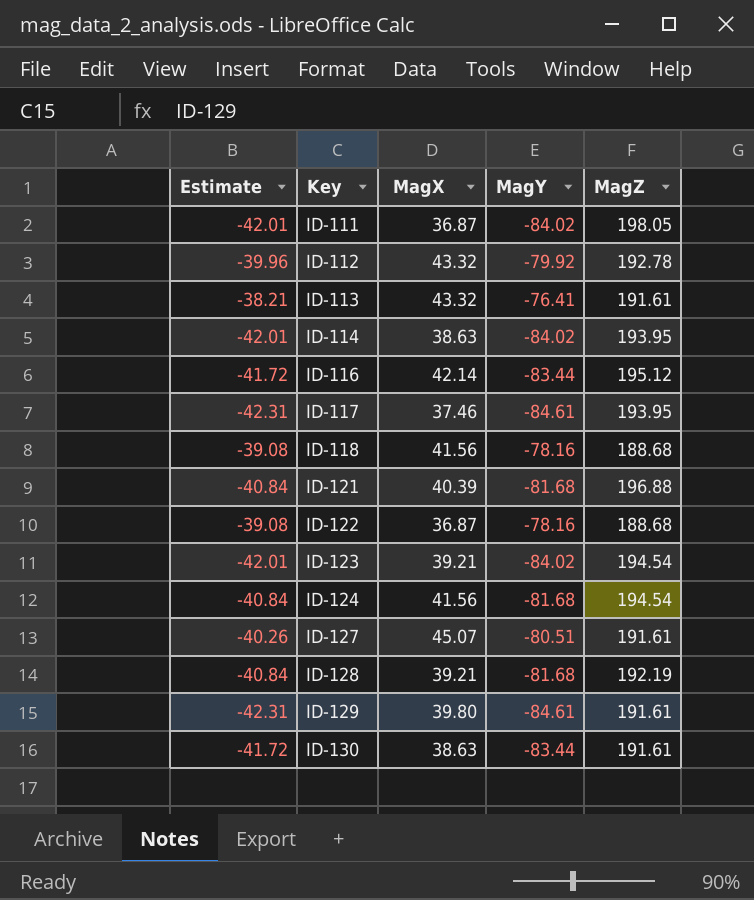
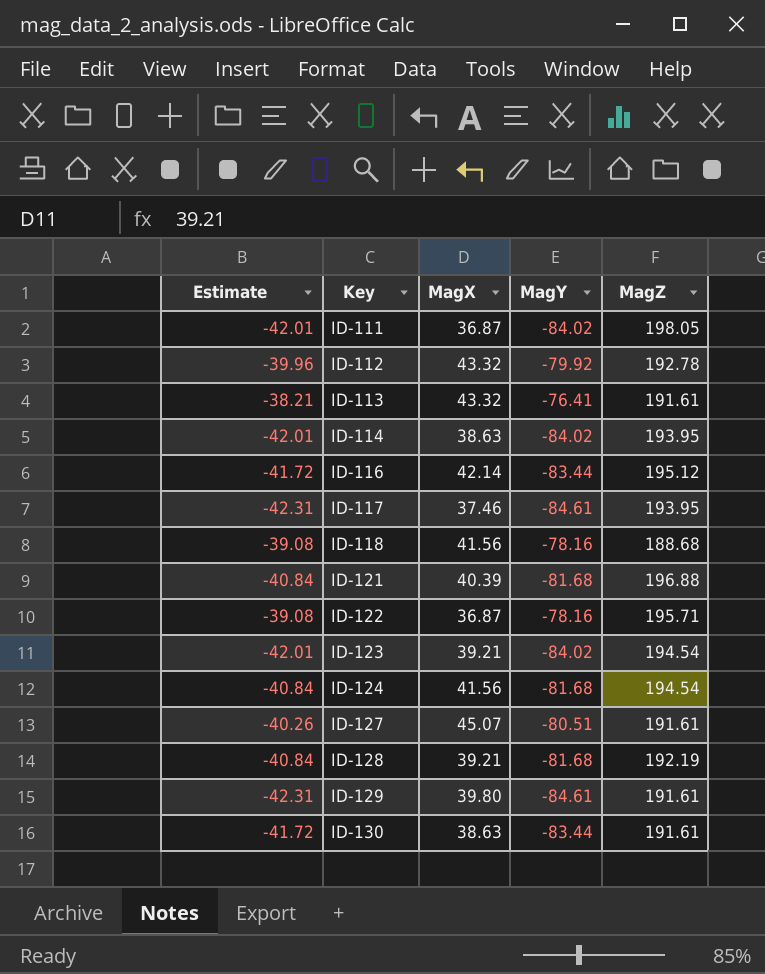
ID-122 | MagZ: 188.68 -> 195.71

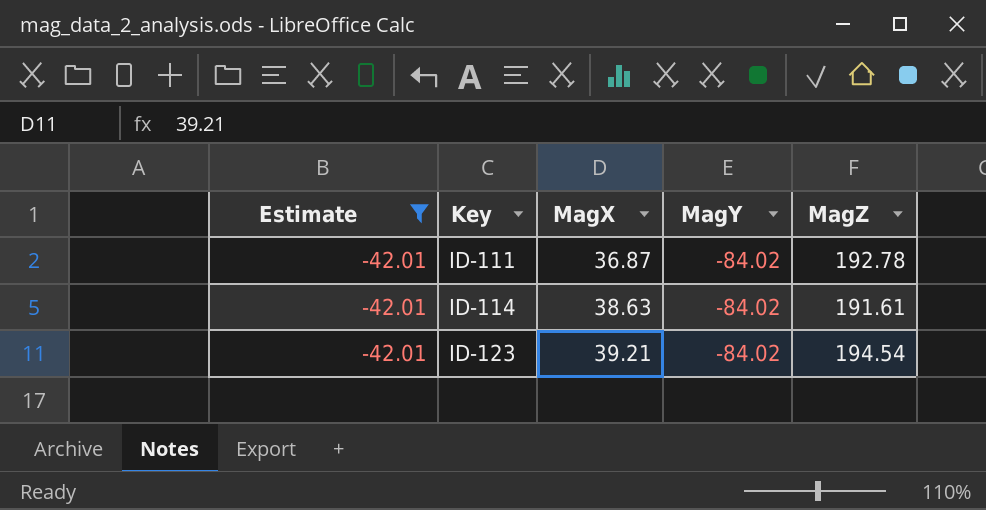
filter: none -> Estimate = -42.01
ID-111 | MagZ: 198.05 -> 192.78
ID-114 | MagZ: 193.95 -> 191.61

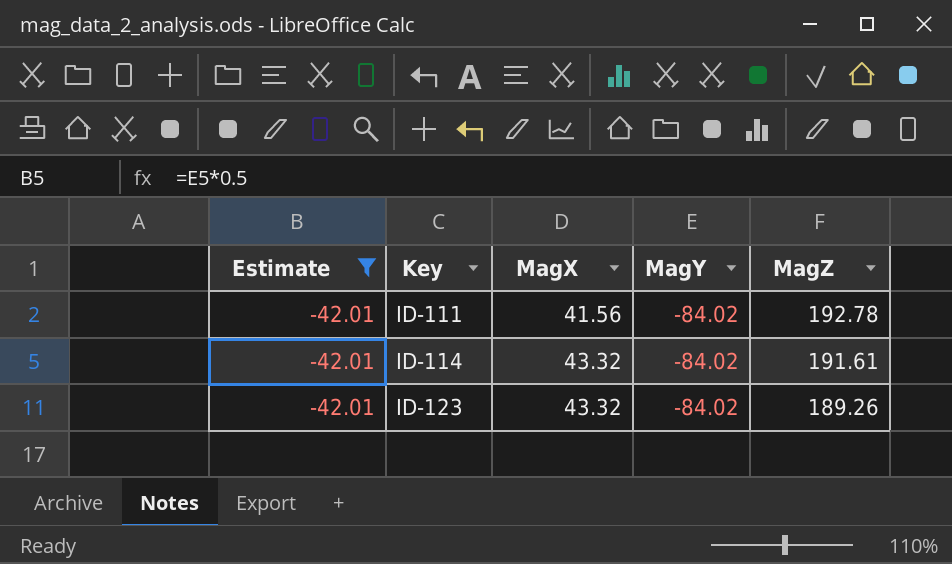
ID-111 | MagX: 36.87 -> 41.56
ID-114 | MagX: 38.63 -> 43.32
ID-123 | MagX: 39.21 -> 43.32
ID-123 | MagZ: 194.54 -> 189.26

